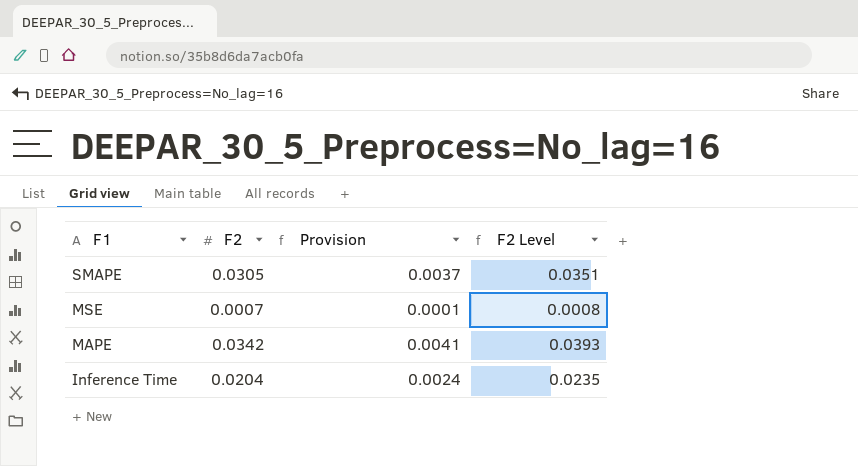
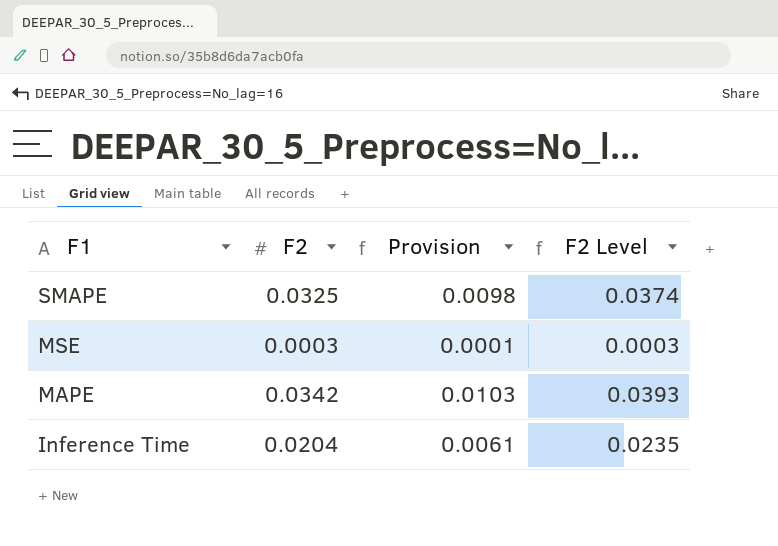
column Provision | formula: [F2] * 0.12 -> [F2] * 0.3
SMAPE | F2: 0.0305 -> 0.0325
SMAPE | F2 Level: 0.0351 -> 0.0374
MSE | F2: 0.0007 -> 0.0003
MSE | F2 Level: 0.0008 -> 0.0003

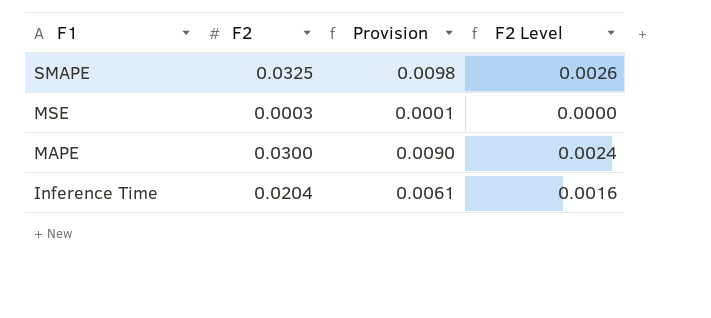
column F2 Level | formula: [F2] * 1.15 -> [F2] * 0.08
MAPE | F2: 0.0342 -> 0.0300
MAPE | Provision: 0.0103 -> 0.0090

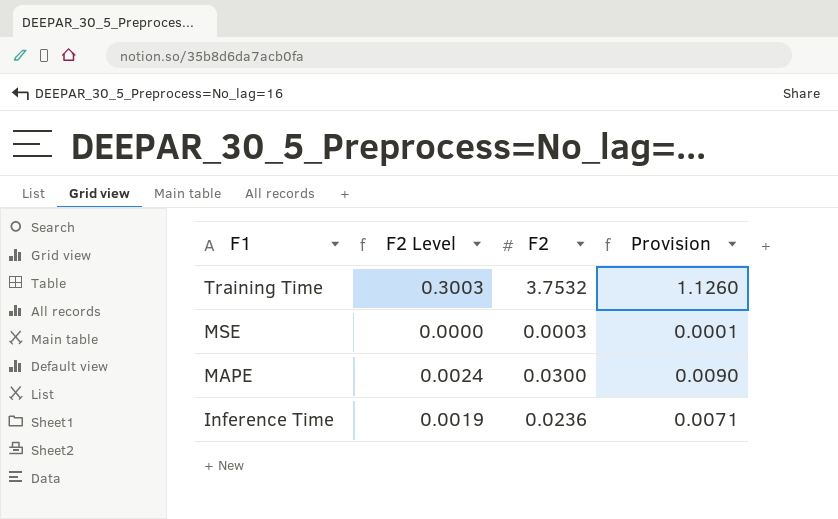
column F2 Level | position: 4 -> 2
row SMAPE: 0.0325 | 0.0098 | 0.0026 -> none
row Training Time: none -> 0.3003 | 3.7532 | 1.1260
Inference Time | F2 Level: 0.0016 -> 0.0019
Inference Time | F2: 0.0204 -> 0.0236
Inference Time | Provision: 0.0061 -> 0.0071

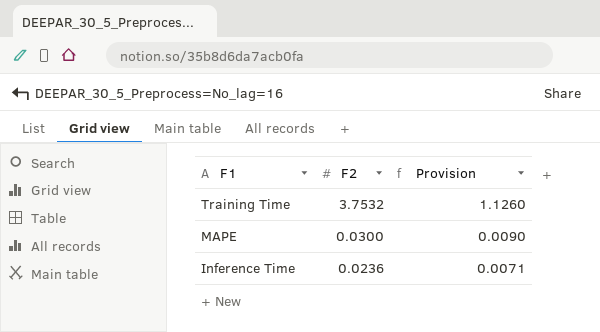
column F2 Level | formula: [F2] * 0.08 -> none
row MSE: 0.0000 | 0.0003 | 0.0001 -> none

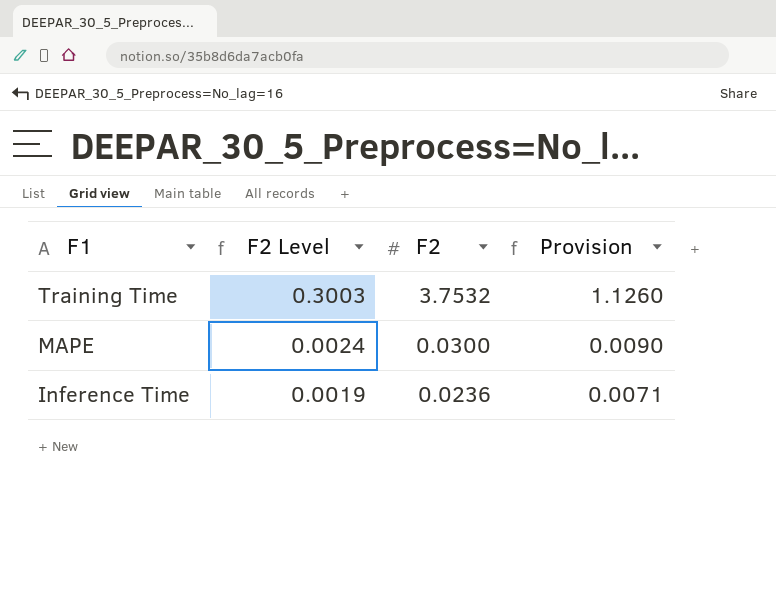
column F2 Level | formula: none -> [F2] * 0.08

